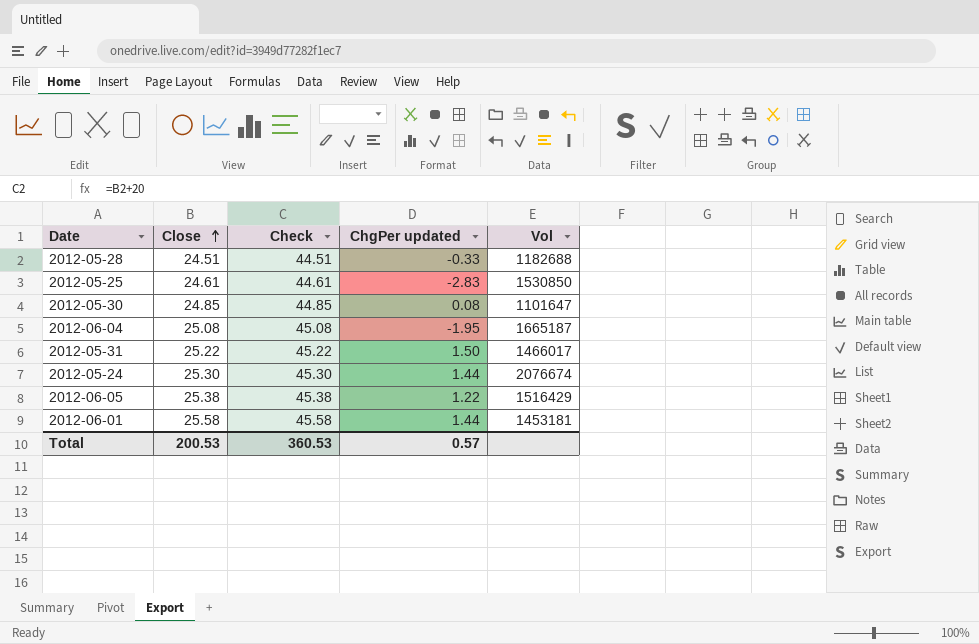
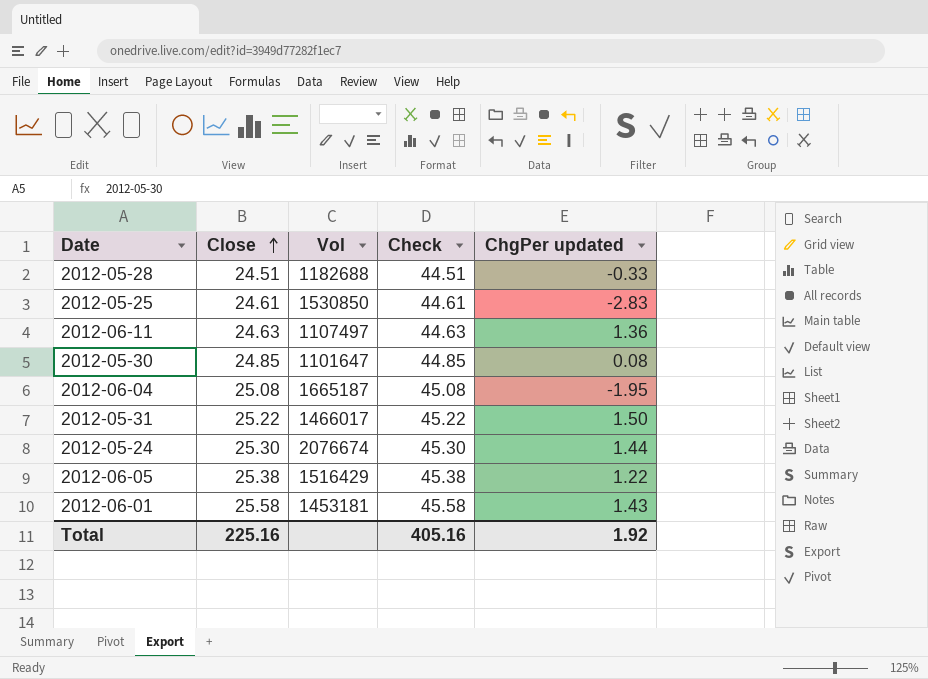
column Vol | position: 5 -> 3
row 2012-06-11: none -> 24.63 | 1107497 | 44.63 | 1.36
2012-06-01 | ChgPer updated: 1.44 -> 1.43
Total | Close: 200.53 -> 225.16
Total | Check: 360.53 -> 405.16
Total | ChgPer updated: 0.57 -> 1.92

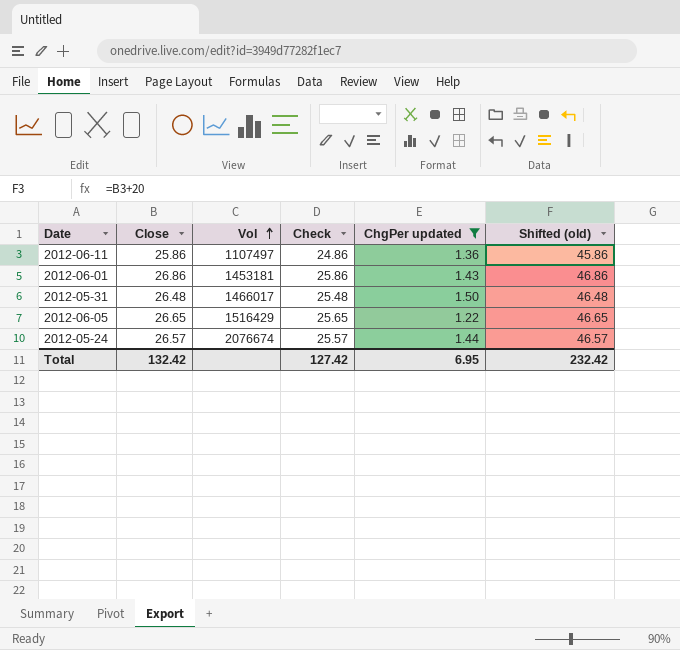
filter: none -> ChgPer updated >= 1.22
row order: Close ascending -> Vol ascending
column Check | formula: [Close] + 20 -> [Close] - 1
column Shifted (old) | formula: none -> [Close] + 20
2012-06-11 | Close: 24.63 -> 25.86
2012-06-01 | Close: 25.58 -> 26.86
2012-05-31 | Close: 25.22 -> 26.48
2012-06-05 | Close: 25.38 -> 26.65
2012-05-24 | Close: 25.30 -> 26.57
Total | Close: 225.16 -> 132.42
Total | Check: 405.16 -> 127.42
Total | ChgPer updated: 1.92 -> 6.95

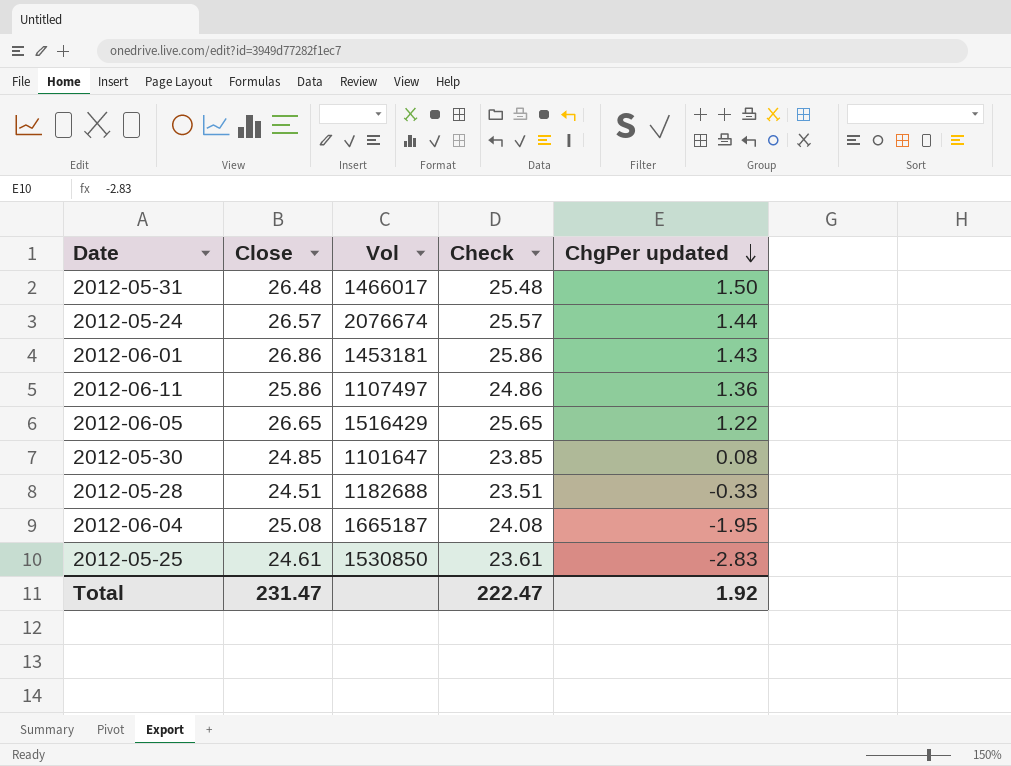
filter: ChgPer updated >= 1.22 -> none
row order: Vol ascending -> ChgPer updated descending
column Shifted (old) | formula: [Close] + 20 -> none
Total | Close: 132.42 -> 231.47
Total | Check: 127.42 -> 222.47
Total | ChgPer updated: 6.95 -> 1.92

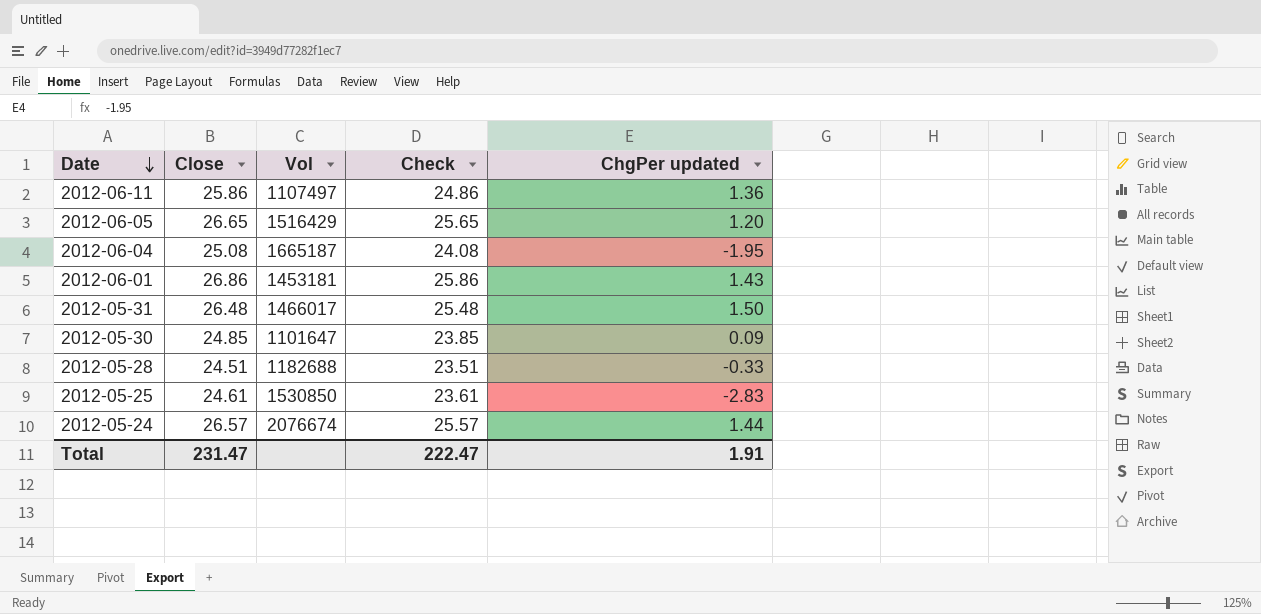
row order: ChgPer updated descending -> Date descending
2012-06-05 | ChgPer updated: 1.22 -> 1.20
2012-05-30 | ChgPer updated: 0.08 -> 0.09
Total | ChgPer updated: 1.92 -> 1.91

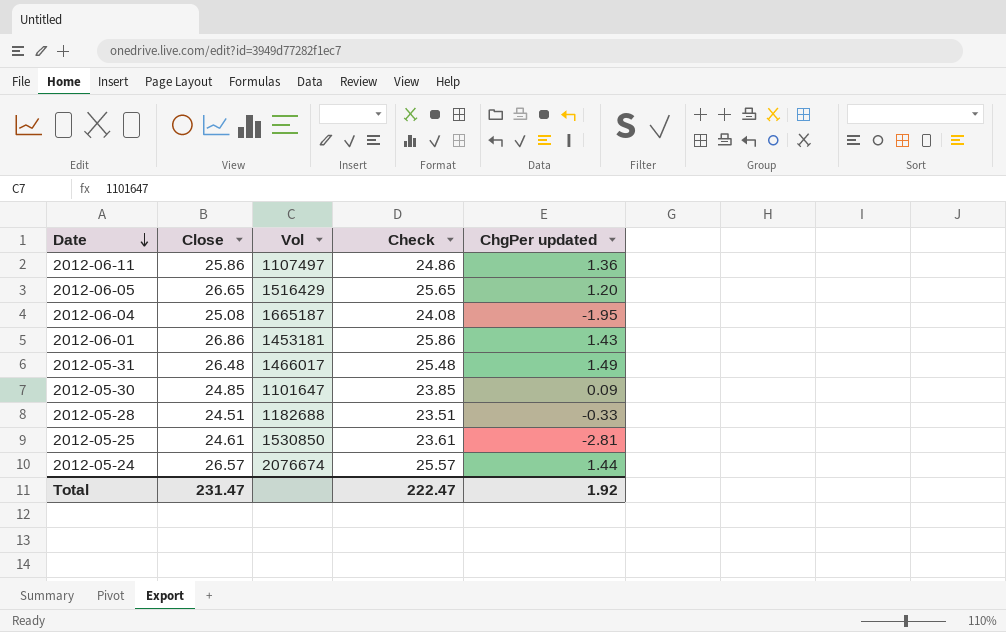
2012-05-31 | ChgPer updated: 1.50 -> 1.49
2012-05-25 | ChgPer updated: -2.83 -> -2.81
Total | ChgPer updated: 1.91 -> 1.92

